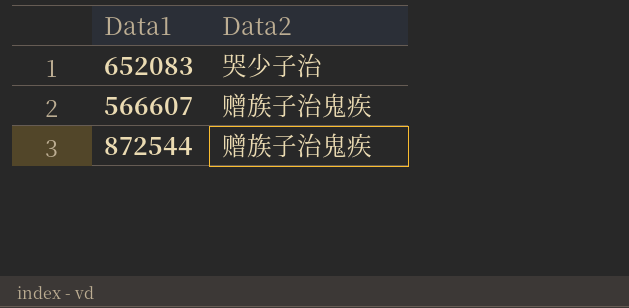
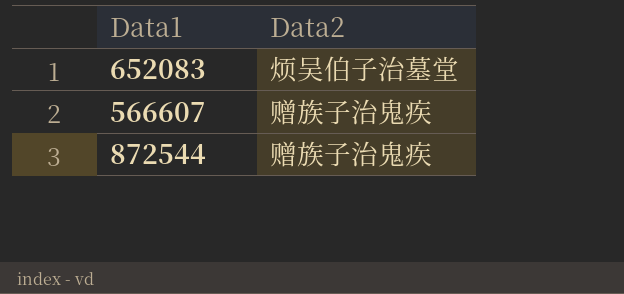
652083 | Data2: 哭少子治 -> 烦吴伯子治墓堂

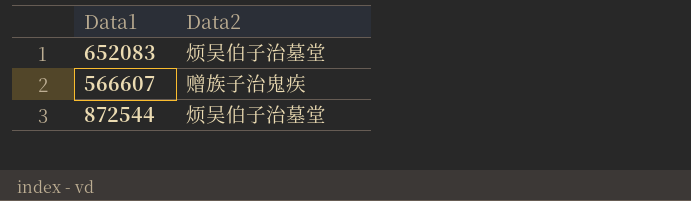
872544 | Data2: 赠族子治鬼疾 -> 烦吴伯子治墓堂

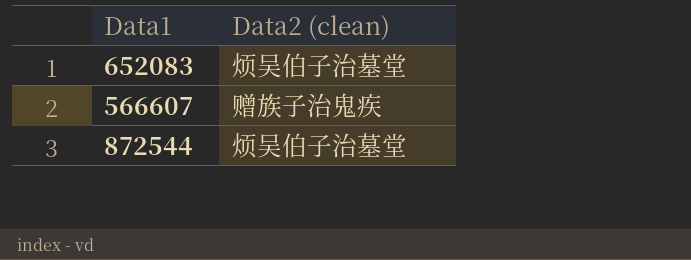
column name: Data2 -> Data2 (clean)

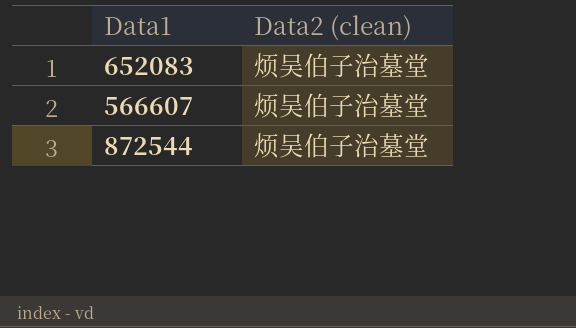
566607 | Data2 (clean): 赠族子治鬼疾 -> 烦吴伯子治墓堂

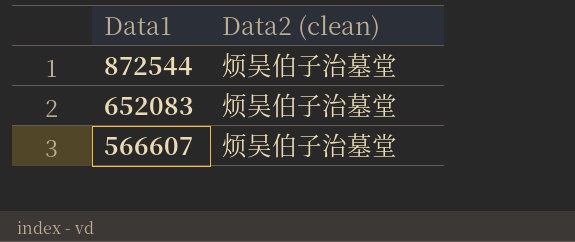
row order: none -> Data1 descending

